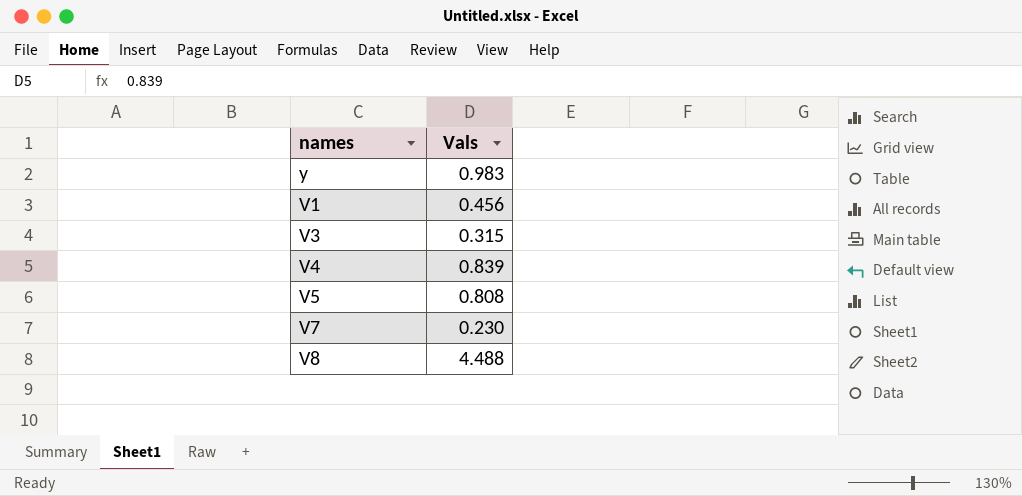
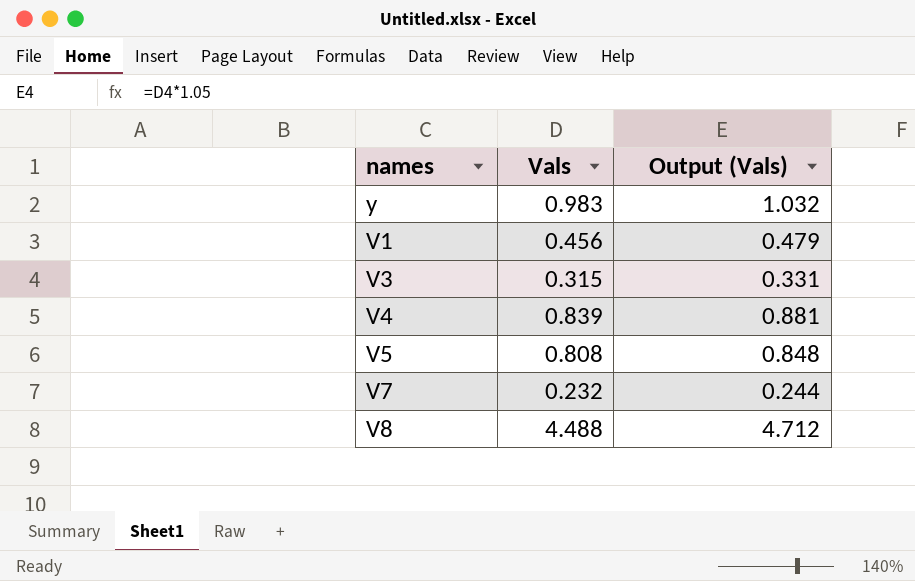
column Output (Vals) | formula: none -> [Vals] * 1.05
V7 | Vals: 0.230 -> 0.232

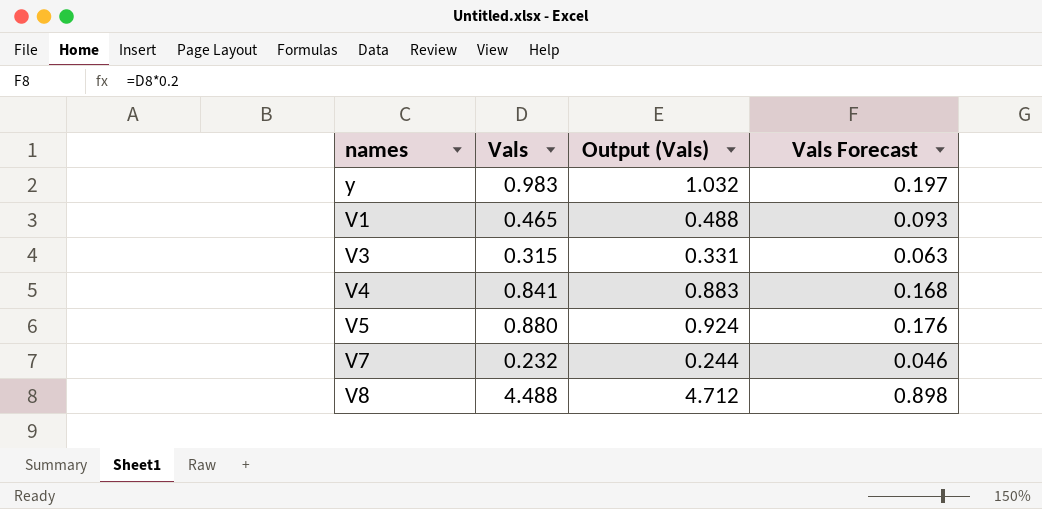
column Vals Forecast | formula: none -> [Vals] * 0.2
V1 | Vals: 0.456 -> 0.465
V1 | Output (Vals): 0.479 -> 0.488
V4 | Vals: 0.839 -> 0.841
V4 | Output (Vals): 0.881 -> 0.883
V5 | Vals: 0.808 -> 0.880
V5 | Output (Vals): 0.848 -> 0.924

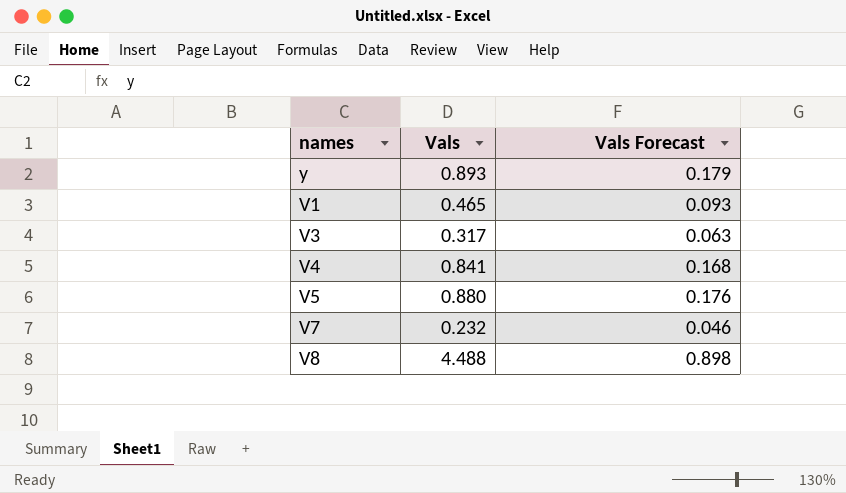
column Output (Vals) | formula: [Vals] * 1.05 -> none
y | Vals: 0.983 -> 0.893
y | Vals Forecast: 0.197 -> 0.179
V3 | Vals: 0.315 -> 0.317

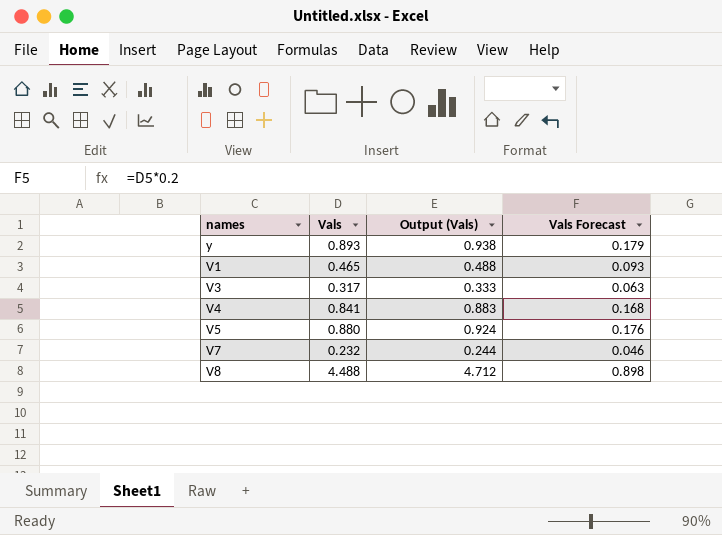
column Output (Vals) | formula: none -> [Vals] * 1.05

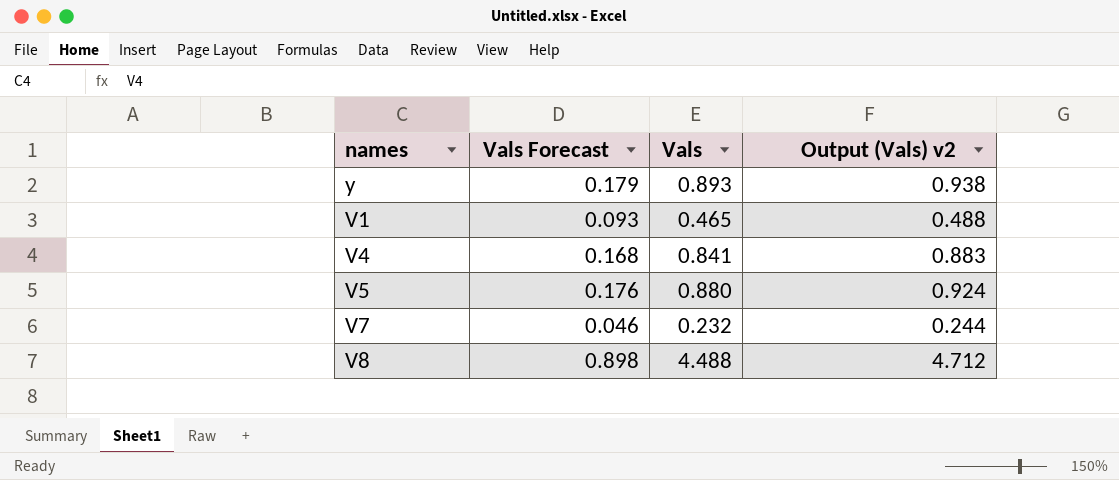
column Vals Forecast | position: 4 -> 2
column name: Output (Vals) -> Output (Vals) v2
row V3: 0.317 | 0.333 | 0.063 -> none

